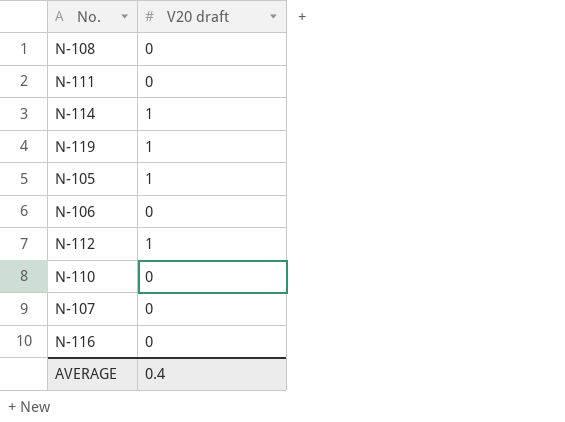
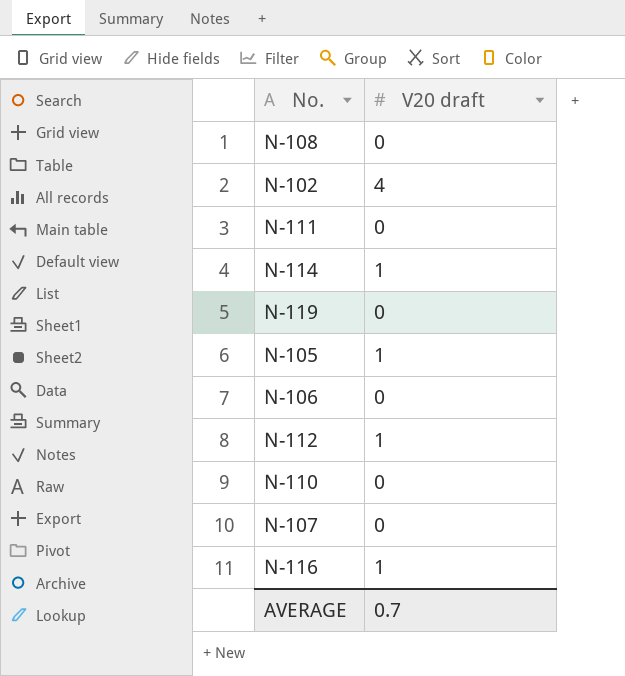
row N-102: none -> 4
N-119 | V20 draft: 1 -> 0
N-116 | V20 draft: 0 -> 1
AVERAGE | V20 draft: 0.4 -> 0.7

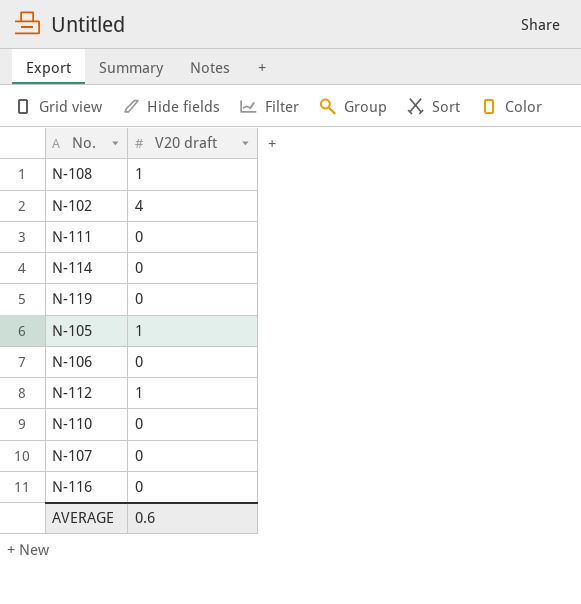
N-108 | V20 draft: 0 -> 1
N-114 | V20 draft: 1 -> 0
N-116 | V20 draft: 1 -> 0
AVERAGE | V20 draft: 0.7 -> 0.6

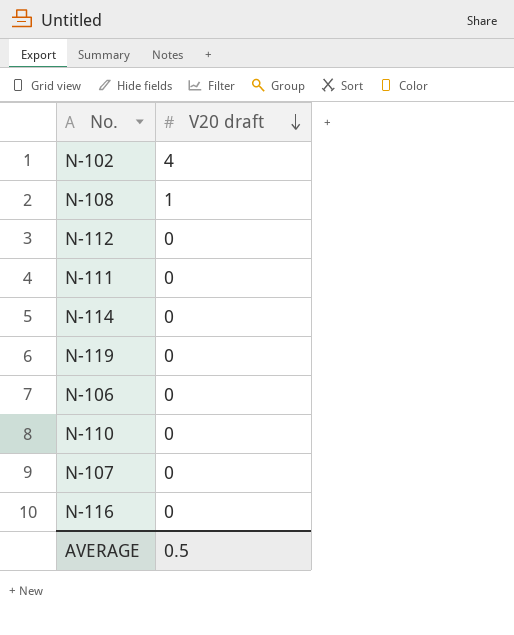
row order: none -> V20 draft descending
row N-105: 1 -> none
N-112 | V20 draft: 1 -> 0
AVERAGE | V20 draft: 0.6 -> 0.5

